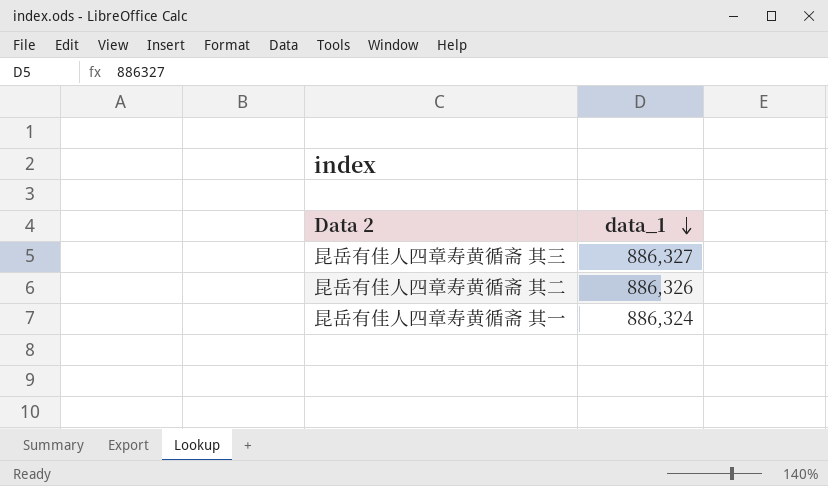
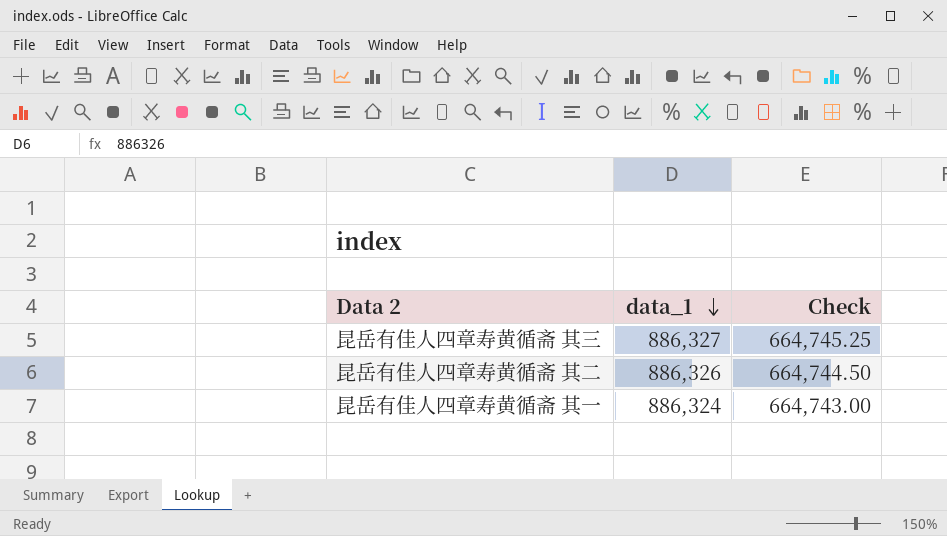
column Check | formula: none -> [data_1] * 0.75

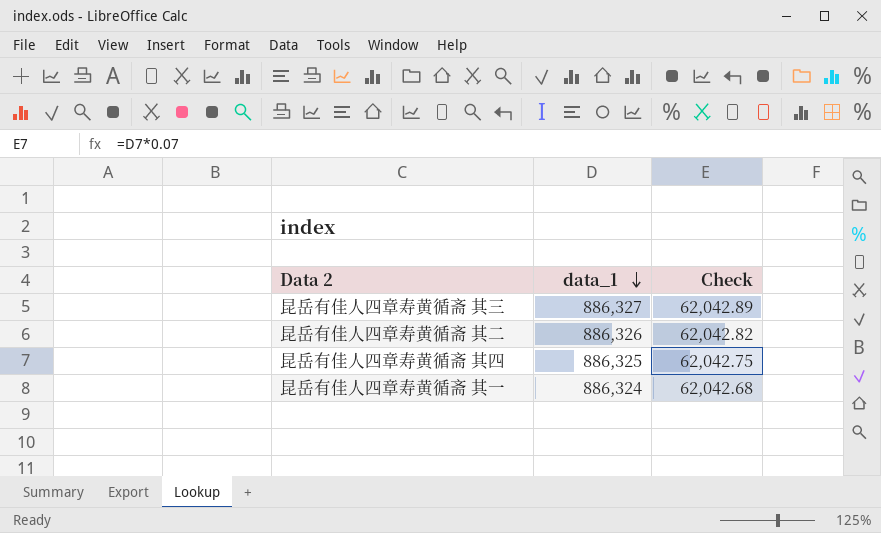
column Check | formula: [data_1] * 0.75 -> [data_1] * 0.07
row 昆岳有佳人四章寿黄循斋 其四: none -> 886,325 | 62,042.75

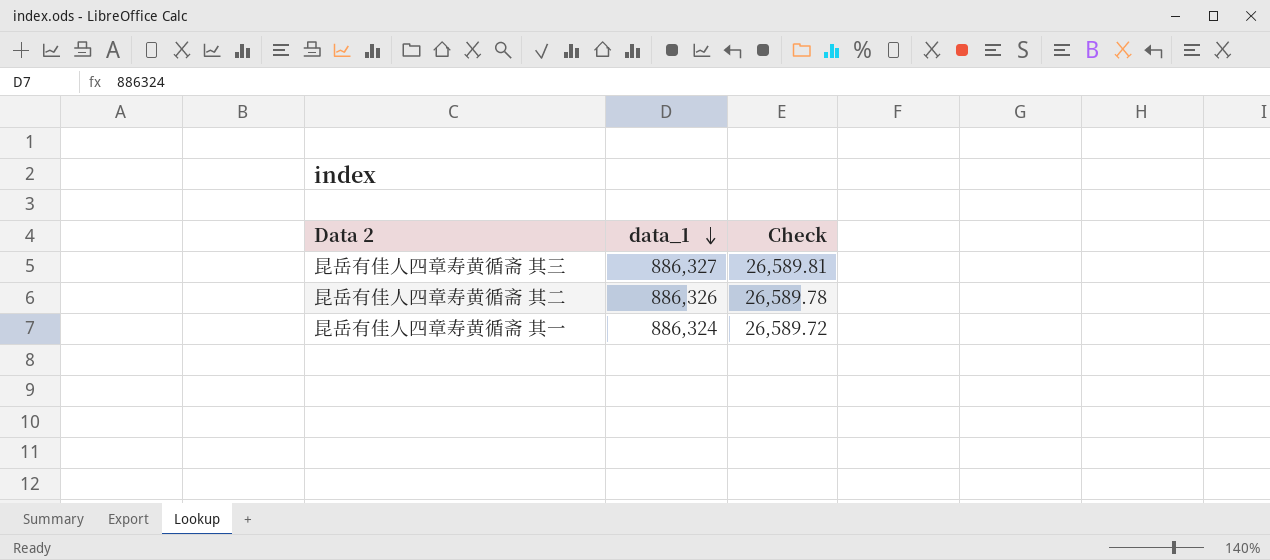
column Check | formula: [data_1] * 0.07 -> [data_1] * 0.03
row 昆岳有佳人四章寿黄循斋 其四: 886,325 | 62,042.75 -> none

